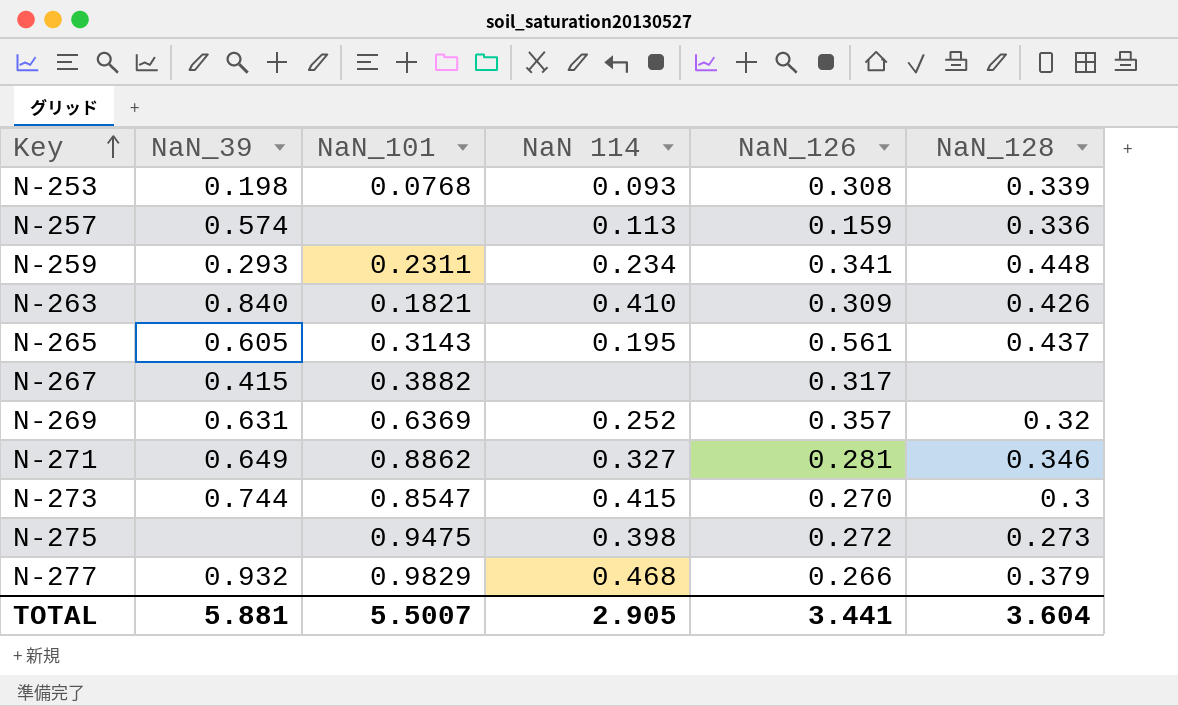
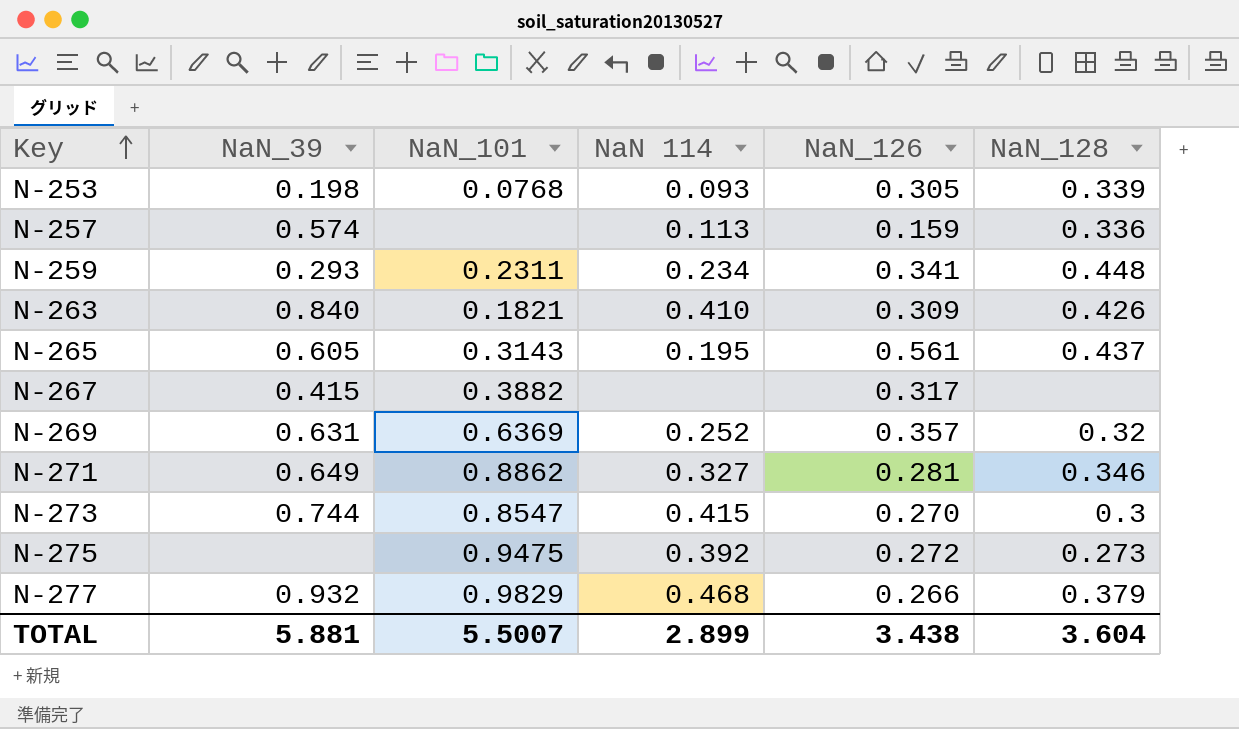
N-253 | NaN_126: 0.308 -> 0.305
N-275 | NaN 114: 0.398 -> 0.392
TOTAL | NaN 114: 2.905 -> 2.899
TOTAL | NaN_126: 3.441 -> 3.438

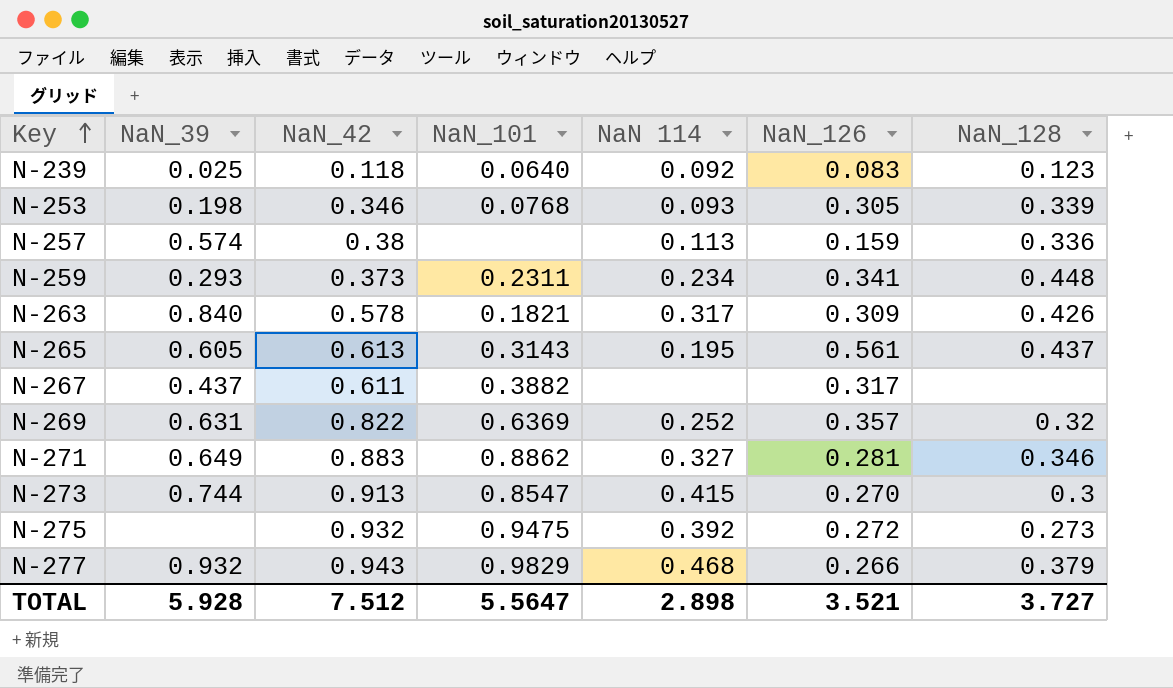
column NaN_42 | position: none -> 3
row N-239: none -> 0.025 | 0.118 | 0.0640 | 0.092 | 0.083 | 0.123
N-263 | NaN 114: 0.410 -> 0.317
N-267 | NaN_39: 0.415 -> 0.437
TOTAL | NaN_39: 5.881 -> 5.928
TOTAL | NaN_101: 5.5007 -> 5.5647
TOTAL | NaN 114: 2.899 -> 2.898
TOTAL | NaN_126: 3.438 -> 3.521
TOTAL | NaN_128: 3.604 -> 3.727

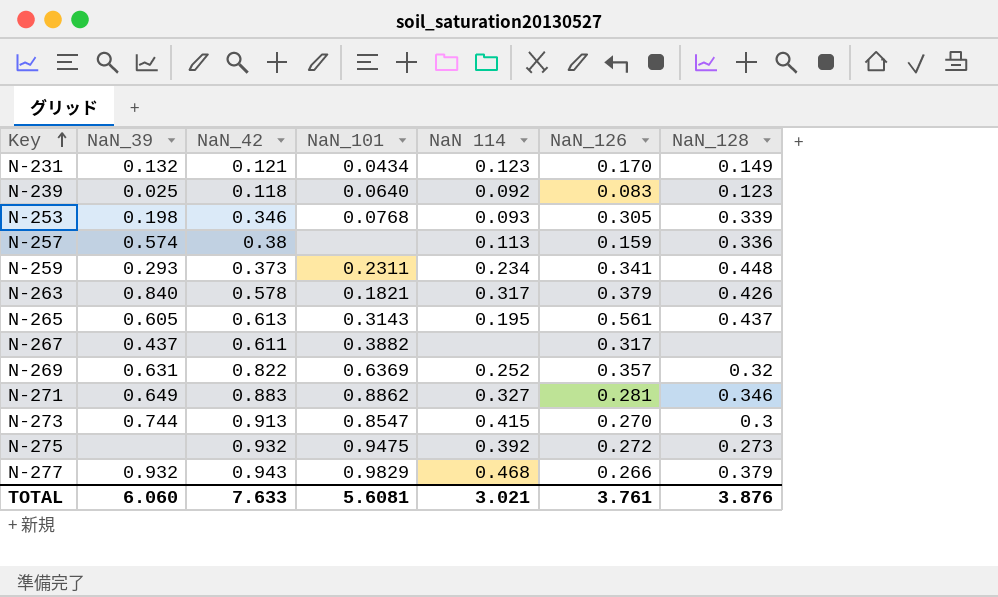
row N-231: none -> 0.132 | 0.121 | 0.0434 | 0.123 | 0.170 | 0.149
N-263 | NaN_126: 0.309 -> 0.379
TOTAL | NaN_39: 5.928 -> 6.060
TOTAL | NaN_42: 7.512 -> 7.633
TOTAL | NaN_101: 5.5647 -> 5.6081
TOTAL | NaN 114: 2.898 -> 3.021
TOTAL | NaN_126: 3.521 -> 3.761
TOTAL | NaN_128: 3.727 -> 3.876

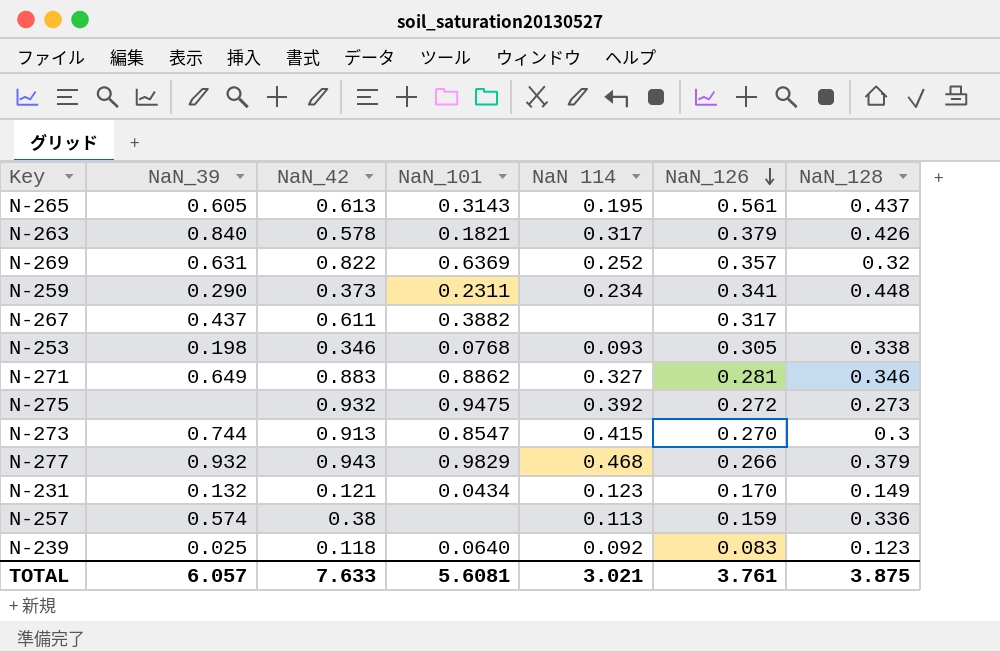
row order: Key ascending -> NaN_126 descending
N-259 | NaN_39: 0.293 -> 0.290
N-253 | NaN_128: 0.339 -> 0.338
TOTAL | NaN_39: 6.060 -> 6.057
TOTAL | NaN_128: 3.876 -> 3.875

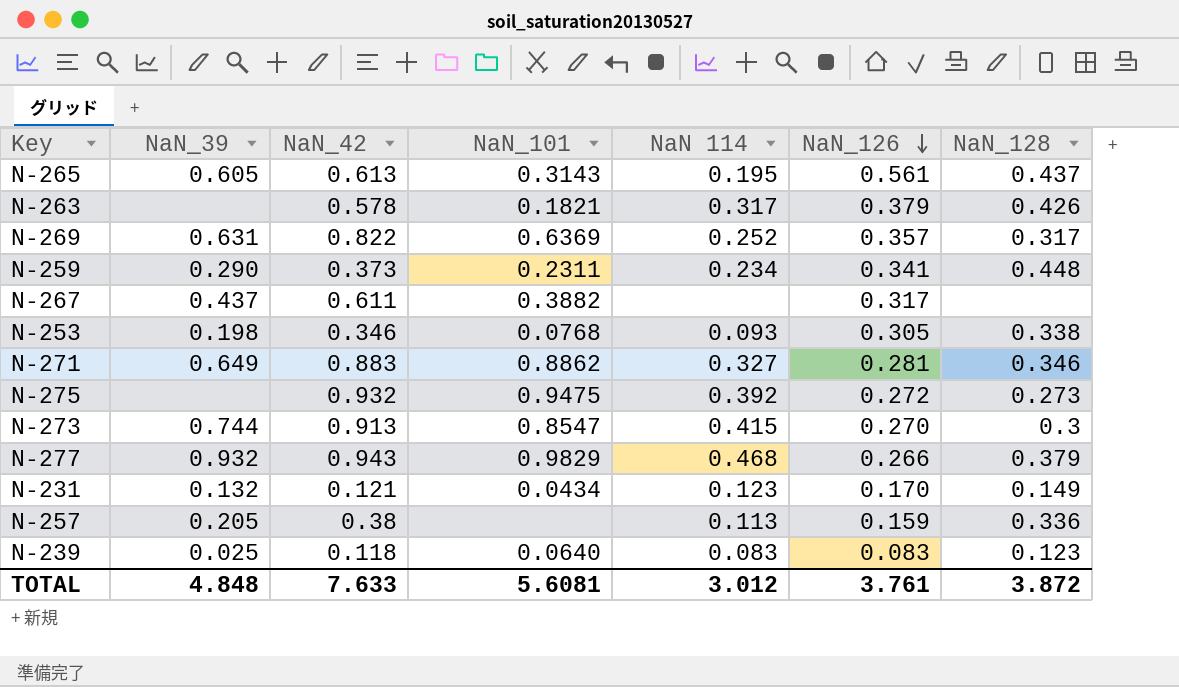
N-263 | NaN_39: 0.840 -> none
N-269 | NaN_128: 0.32 -> 0.317
N-257 | NaN_39: 0.574 -> 0.205
N-239 | NaN 114: 0.092 -> 0.083
TOTAL | NaN_39: 6.057 -> 4.848
TOTAL | NaN 114: 3.021 -> 3.012
TOTAL | NaN_128: 3.875 -> 3.872

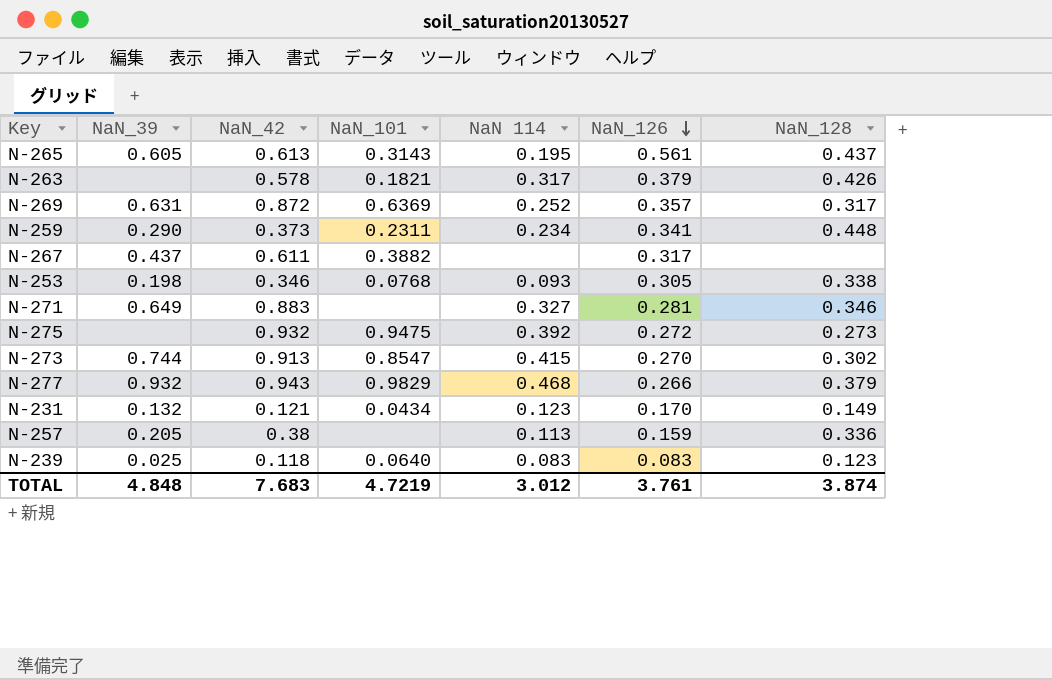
N-269 | NaN_42: 0.822 -> 0.872
N-271 | NaN_101: 0.8862 -> none
N-273 | NaN_128: 0.3 -> 0.302
TOTAL | NaN_42: 7.633 -> 7.683
TOTAL | NaN_101: 5.6081 -> 4.7219
TOTAL | NaN_128: 3.872 -> 3.874

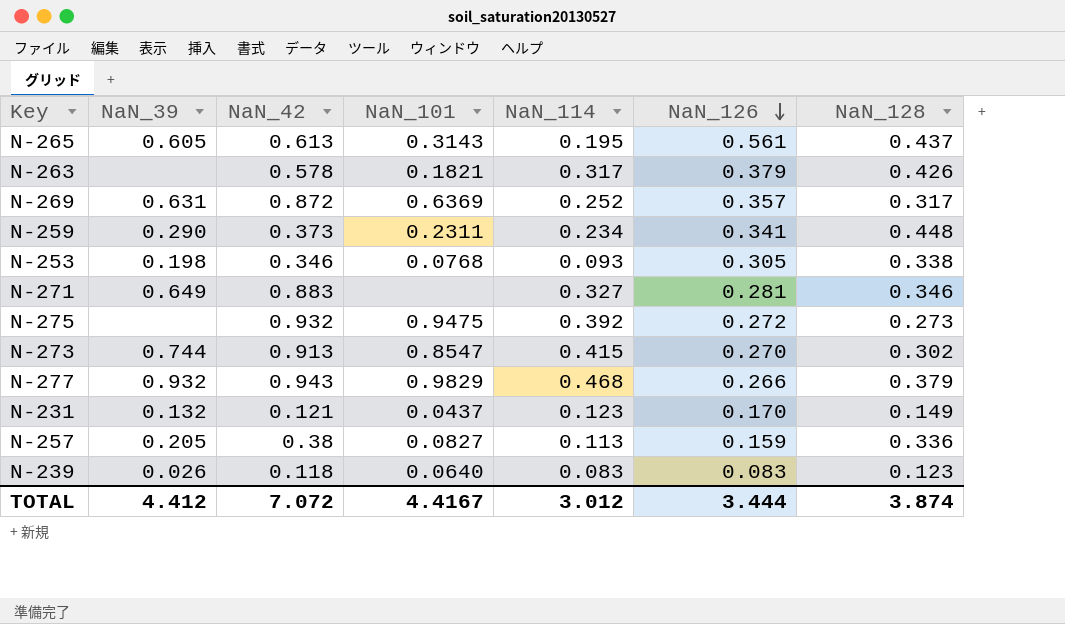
column name: NaN 114 -> NaN_114
row N-267: 0.437 | 0.611 | 0.3882 | none | 0.317 | none -> none
N-231 | NaN_101: 0.0434 -> 0.0437
N-257 | NaN_101: none -> 0.0827
N-239 | NaN_39: 0.025 -> 0.026
TOTAL | NaN_39: 4.848 -> 4.412
TOTAL | NaN_42: 7.683 -> 7.072
TOTAL | NaN_101: 4.7219 -> 4.4167
TOTAL | NaN_126: 3.761 -> 3.444

